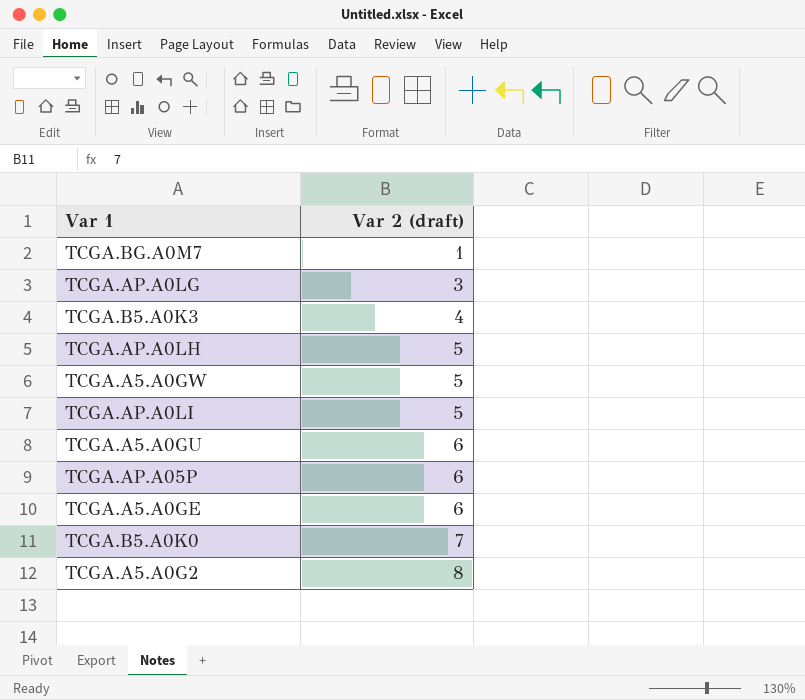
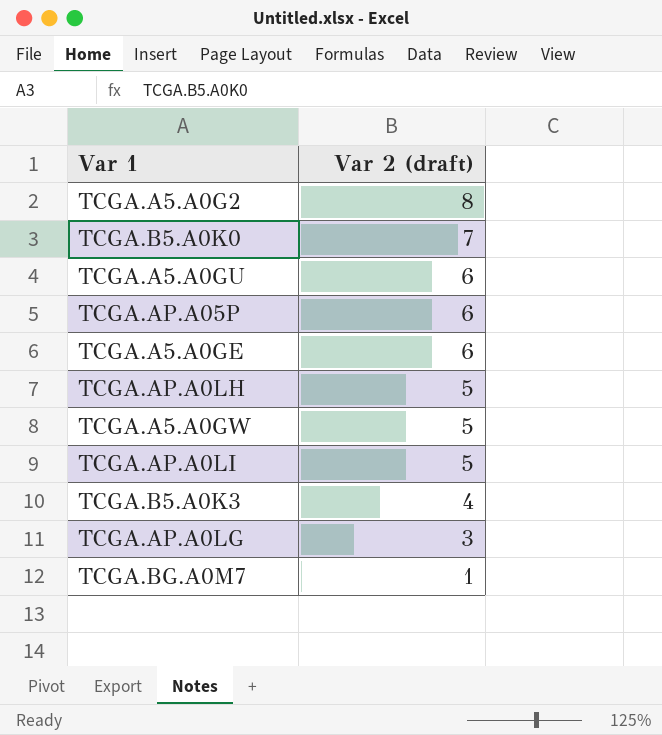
row order: Var 2 (draft) ascending -> Var 2 (draft) descending

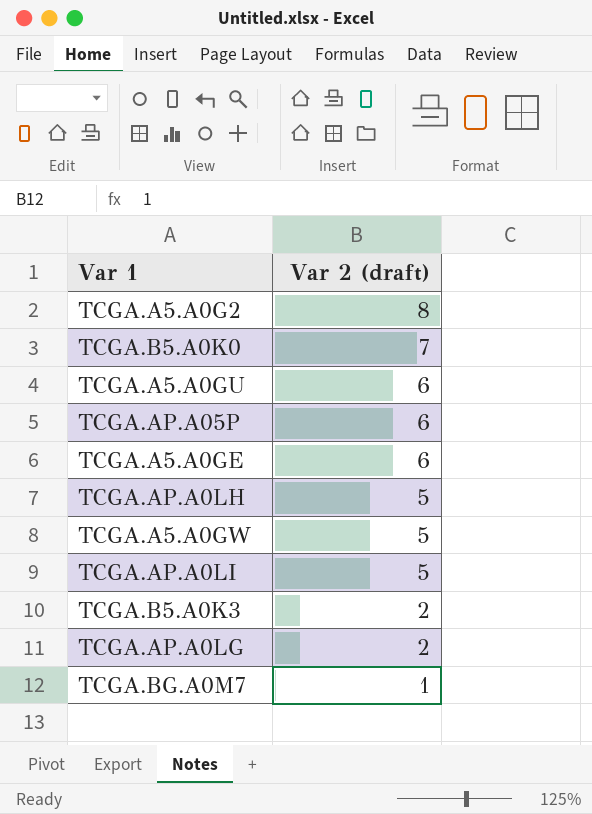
TCGA.B5.A0K3 | Var 2 (draft): 4 -> 2
TCGA.AP.A0LG | Var 2 (draft): 3 -> 2

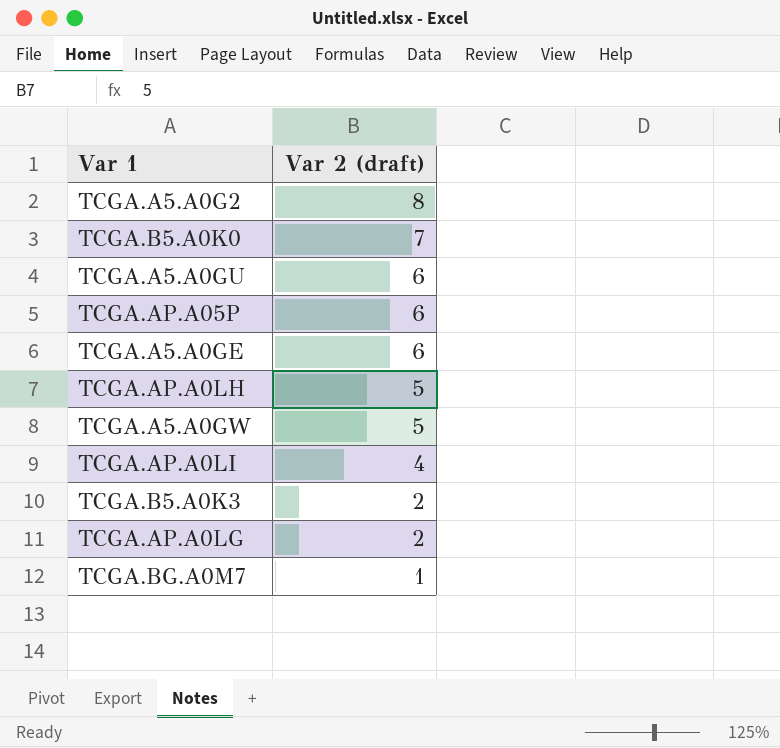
TCGA.AP.A0LI | Var 2 (draft): 5 -> 4

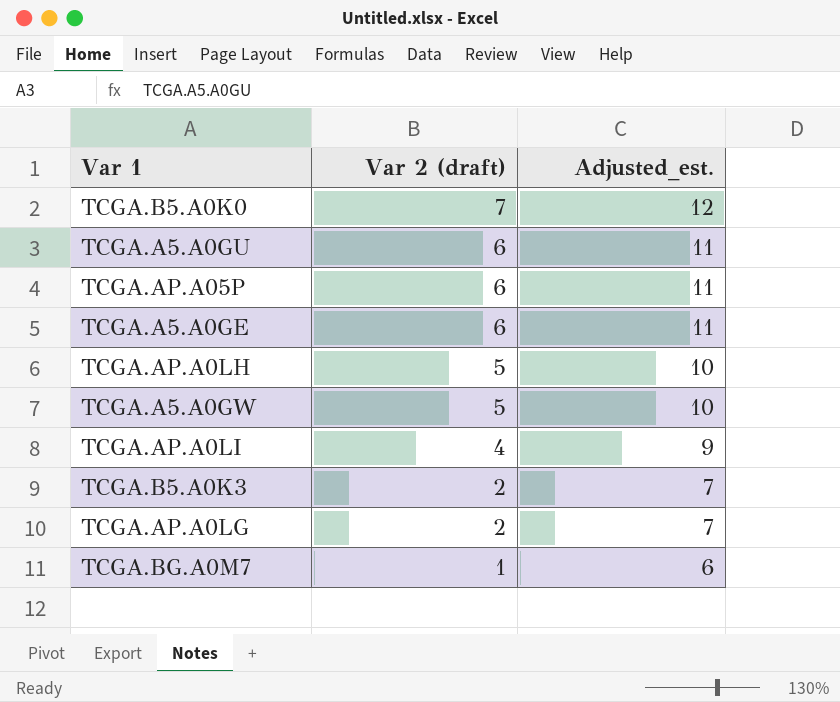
column Adjusted_est. | formula: none -> [Var 2 (draft)] + 5
row TCGA.A5.A0G2: 8 -> none

